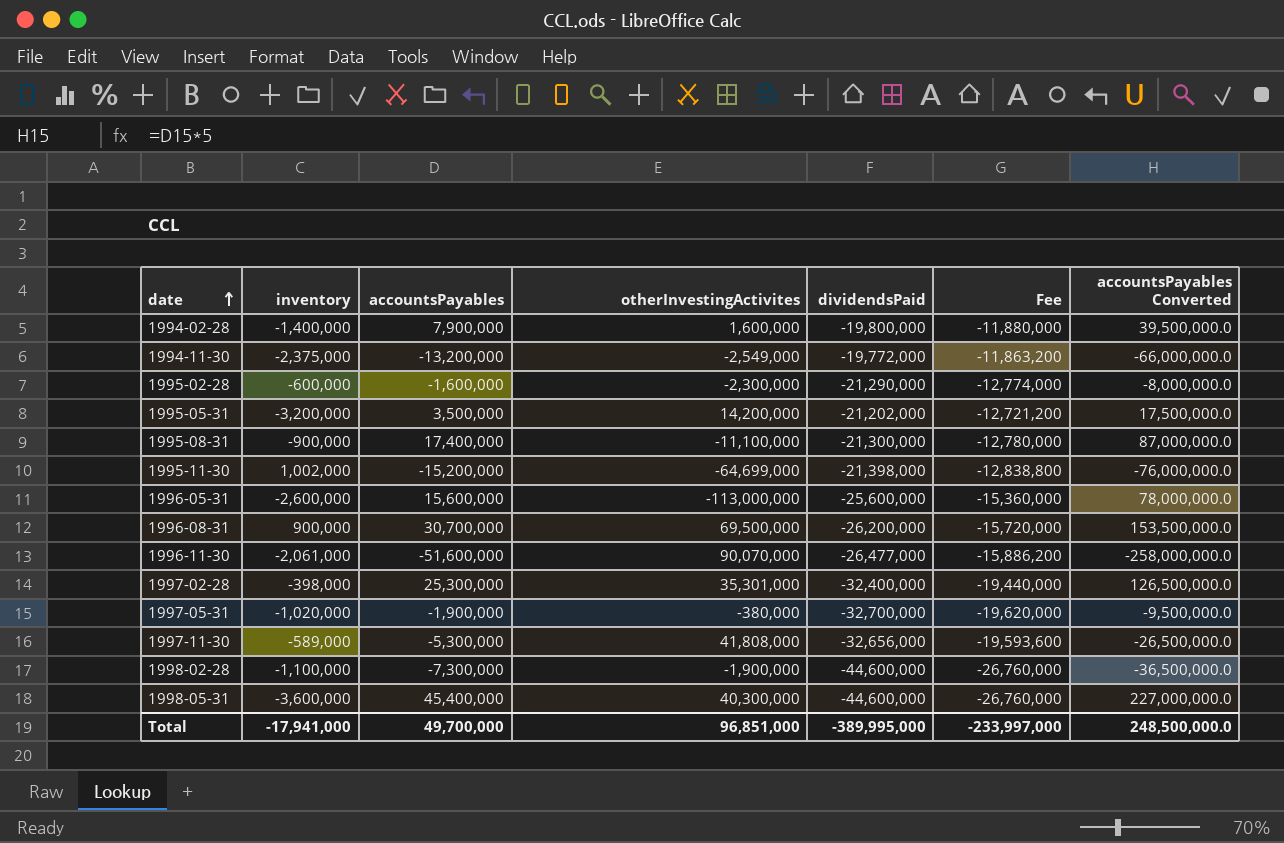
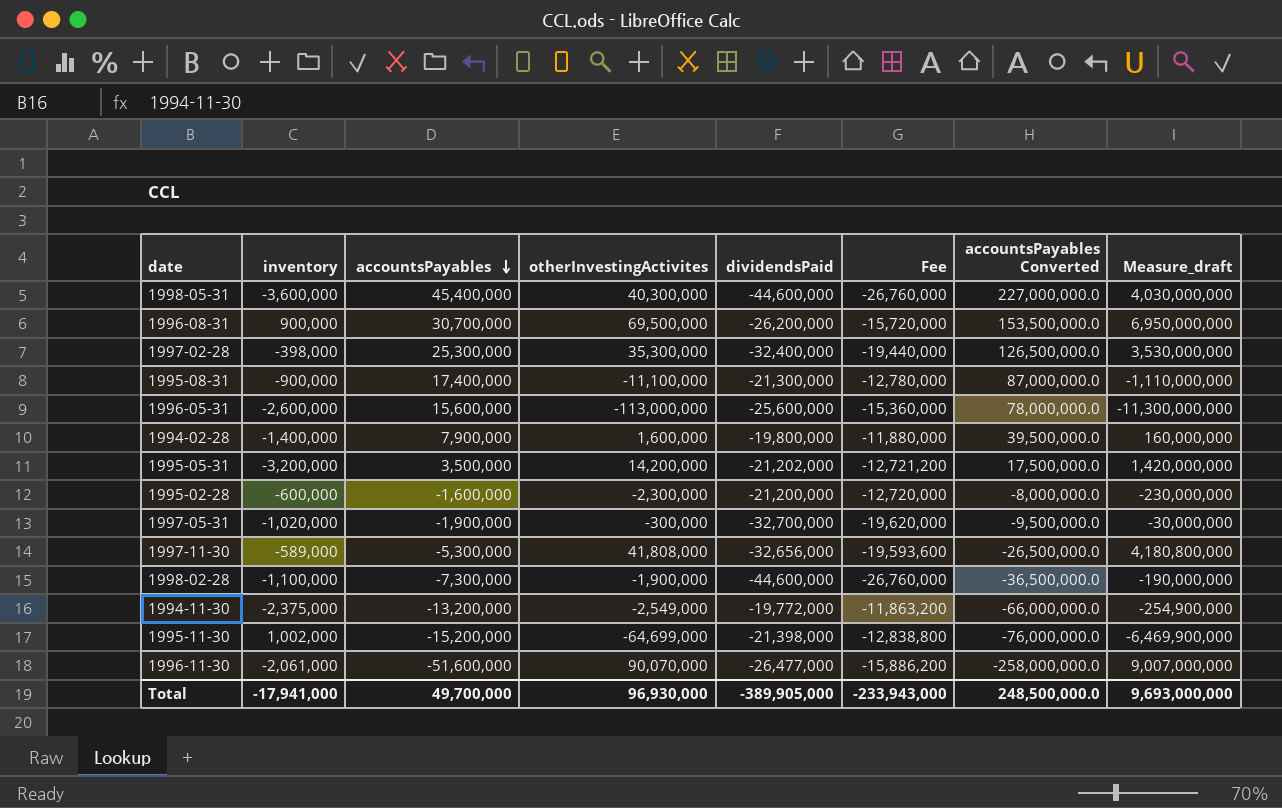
row order: date ascending -> accountsPayables descending
column Measure_draft | formula: none -> [otherInvestingActivites] * 100
1997-02-28 | otherInvestingActivites: 35,301,000 -> 35,300,000
1995-02-28 | dividendsPaid: -21,290,000 -> -21,200,000
1995-02-28 | Fee: -12,774,000 -> -12,720,000
1997-05-31 | otherInvestingActivites: -380,000 -> -300,000
Total | otherInvestingActivites: 96,851,000 -> 96,930,000
Total | dividendsPaid: -389,995,000 -> -389,905,000
Total | Fee: -233,997,000 -> -233,943,000

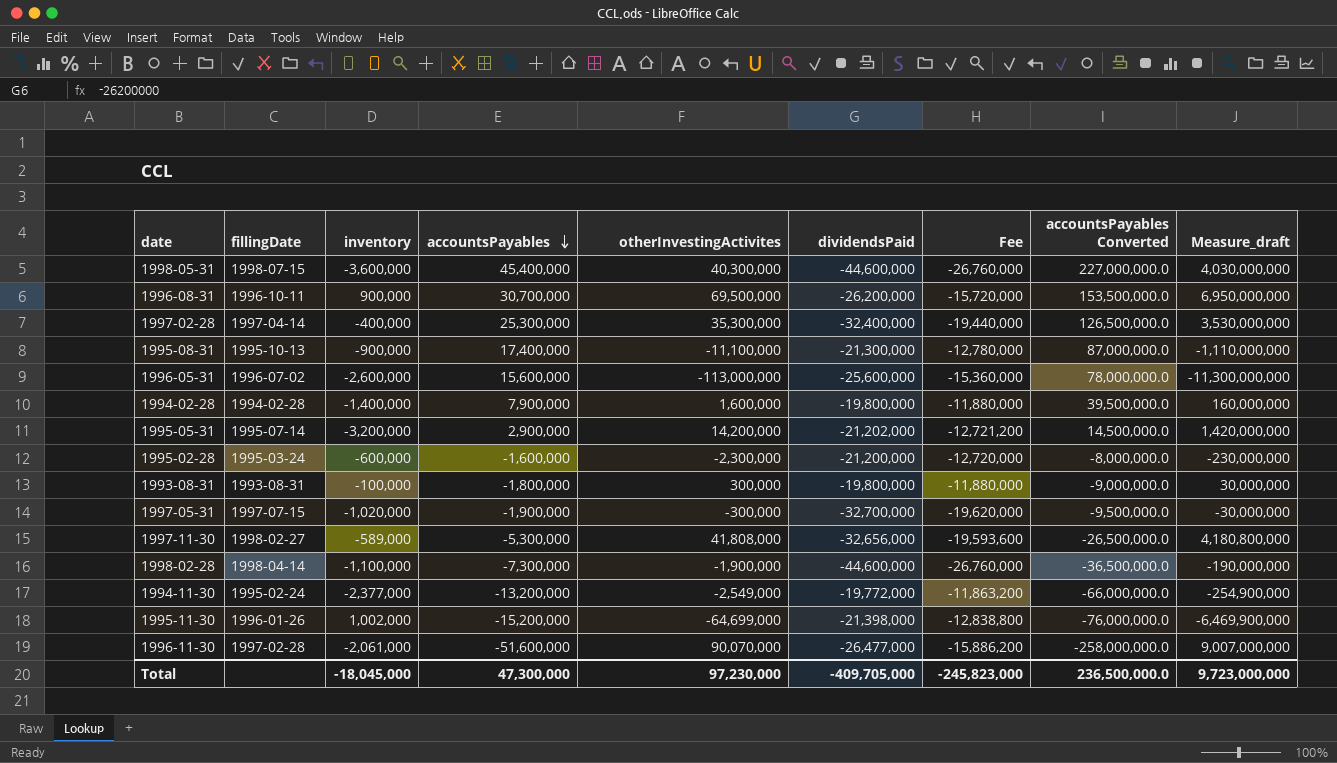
column fillingDate | position: none -> 2
1997-02-28 | inventory: -398,000 -> -400,000
1995-05-31 | accountsPayables: 3,500,000 -> 2,900,000
1995-05-31 | accountsPayables Converted: 17,500,000.0 -> 14,500,000.0
row 1993-08-31: none -> 1993-08-31 | -100,000 | -1,800,000 | 300,000 | -19,800,000 | -11,880,000 | -9,000,000.0 | 30,000,000
1994-11-30 | inventory: -2,375,000 -> -2,377,000
Total | inventory: -17,941,000 -> -18,045,000
Total | accountsPayables: 49,700,000 -> 47,300,000
Total | otherInvestingActivites: 96,930,000 -> 97,230,000
Total | dividendsPaid: -389,905,000 -> -409,705,000
Total | Fee: -233,943,000 -> -245,823,000
Total | accountsPayables Converted: 248,500,000.0 -> 236,500,000.0
Total | Measure_draft: 9,693,000,000 -> 9,723,000,000

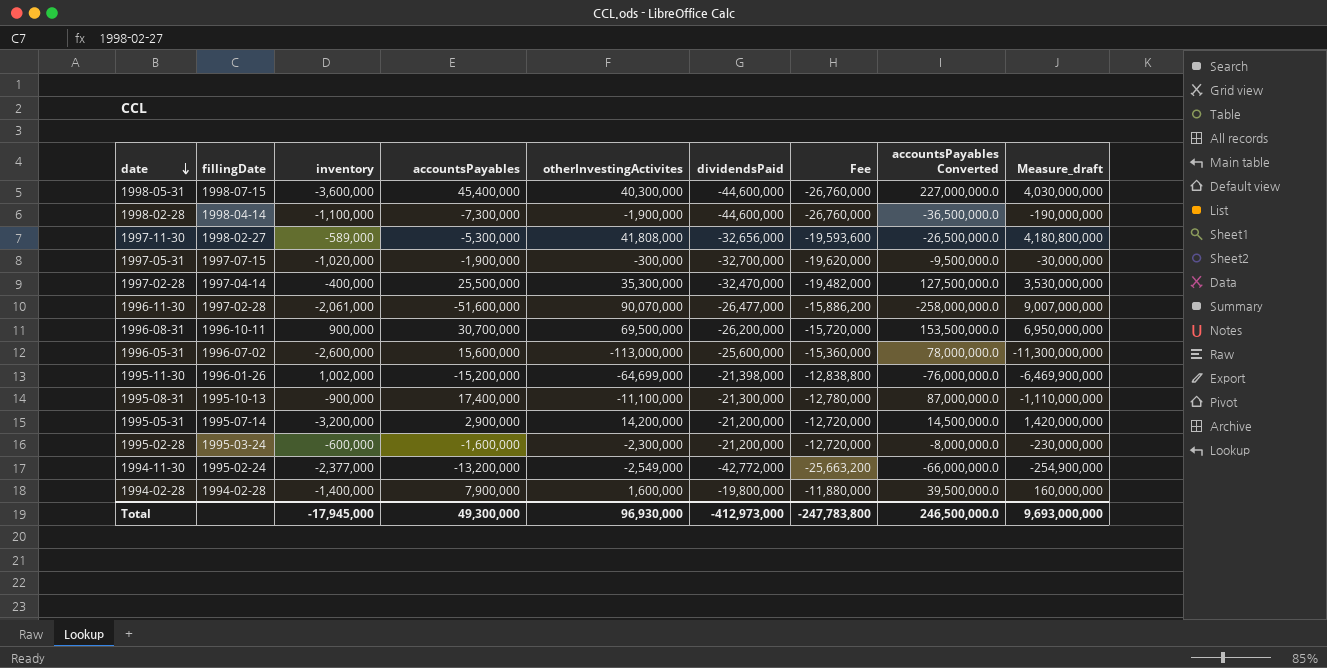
row order: accountsPayables descending -> date descending
row 1993-08-31: 1993-08-31 | -100,000 | -1,800,000 | 300,000 | -19,800,000 | -11,880,000 | -9,000,000.0 | 30,000,000 -> none
1997-02-28 | accountsPayables: 25,300,000 -> 25,500,000
1997-02-28 | dividendsPaid: -32,400,000 -> -32,470,000
1997-02-28 | Fee: -19,440,000 -> -19,482,000
1997-02-28 | accountsPayables Converted: 126,500,000.0 -> 127,500,000.0
1995-05-31 | dividendsPaid: -21,202,000 -> -21,200,000
1995-05-31 | Fee: -12,721,200 -> -12,720,000
1994-11-30 | dividendsPaid: -19,772,000 -> -42,772,000
1994-11-30 | Fee: -11,863,200 -> -25,663,200
Total | inventory: -18,045,000 -> -17,945,000
Total | accountsPayables: 47,300,000 -> 49,300,000
Total | otherInvestingActivites: 97,230,000 -> 96,930,000
Total | dividendsPaid: -409,705,000 -> -412,973,000
Total | Fee: -245,823,000 -> -247,783,800
Total | accountsPayables Converted: 236,500,000.0 -> 246,500,000.0
Total | Measure_draft: 9,723,000,000 -> 9,693,000,000

